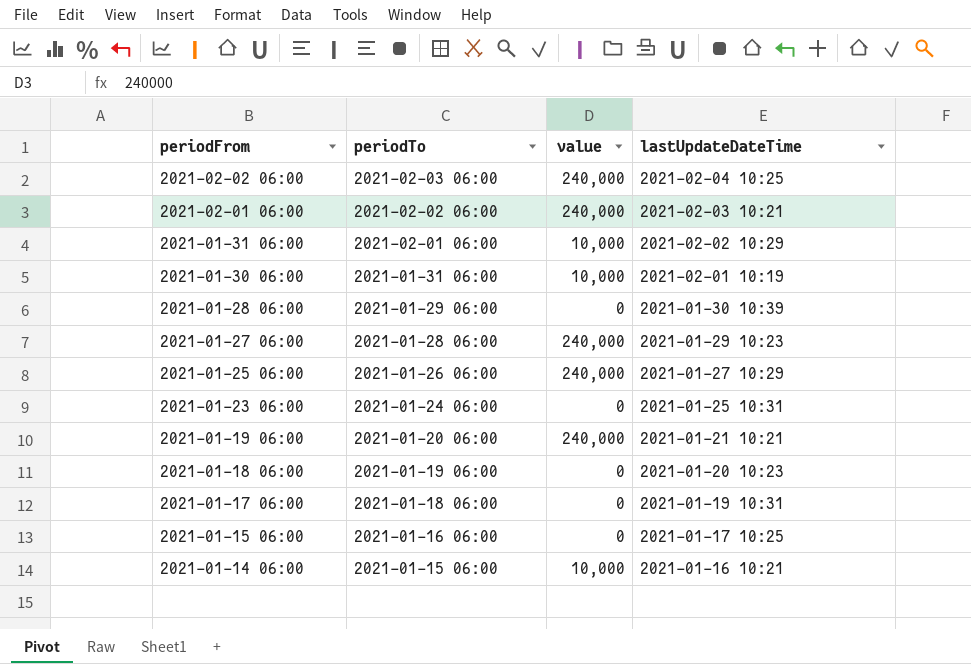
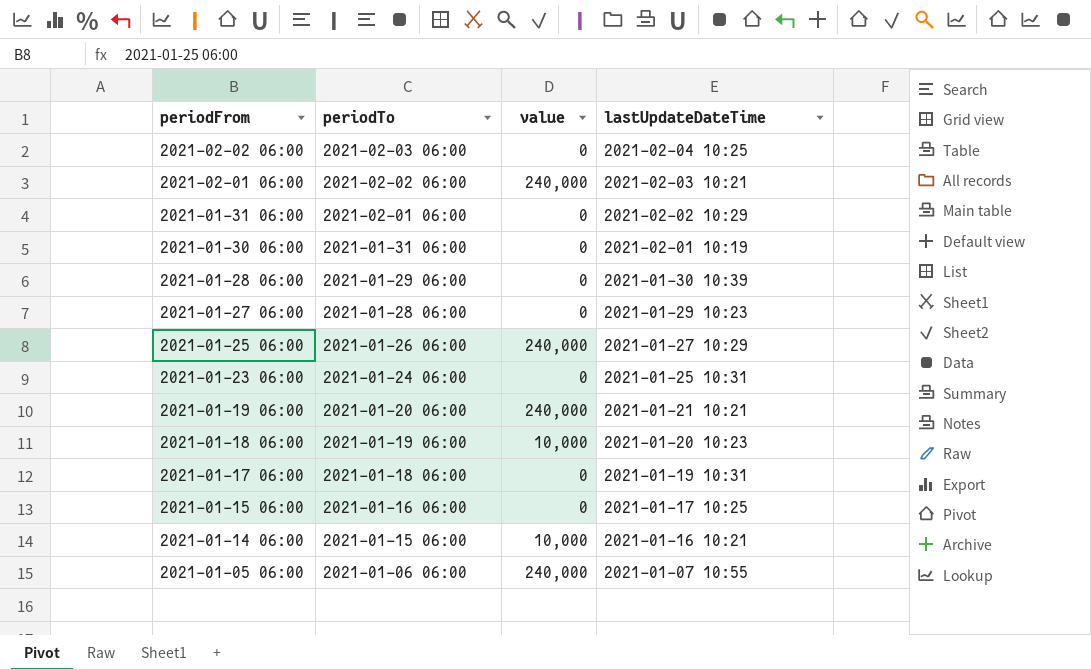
2021-02-02 06:00 | value: 240,000 -> 0
2021-01-31 06:00 | value: 10,000 -> 0
2021-01-30 06:00 | value: 10,000 -> 0
2021-01-27 06:00 | value: 240,000 -> 0
2021-01-18 06:00 | value: 0 -> 10,000
row 2021-01-05 06:00: none -> 2021-01-06 06:00 | 240,000 | 2021-01-07 10:55

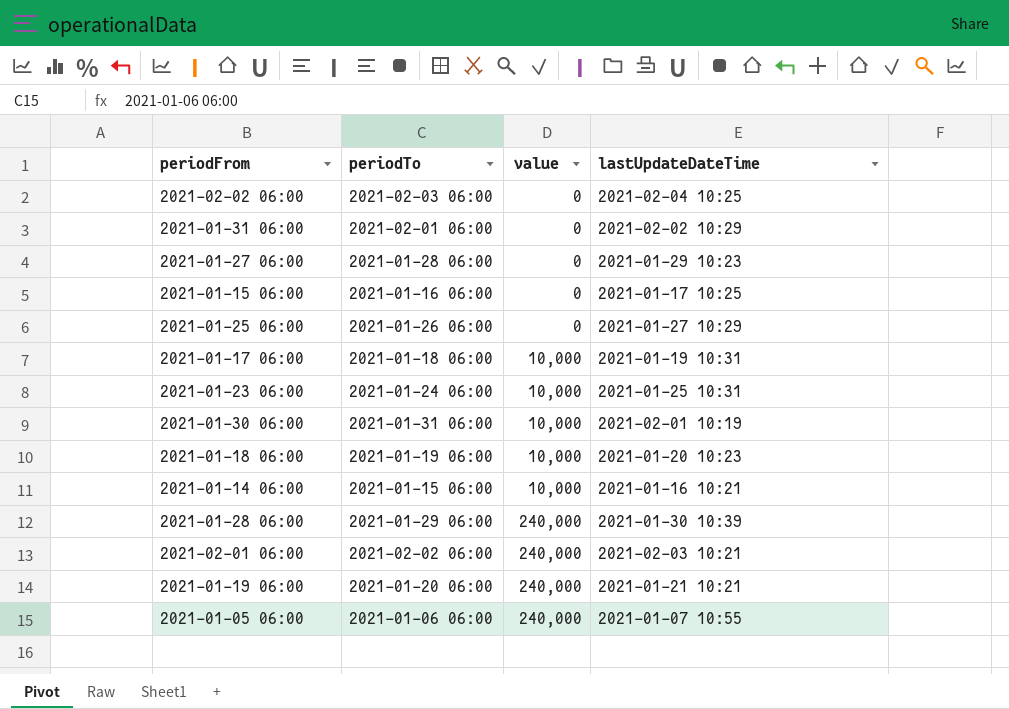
row order: periodFrom descending -> value ascending
2021-01-25 06:00 | value: 240,000 -> 0
2021-01-17 06:00 | value: 0 -> 10,000
2021-01-23 06:00 | value: 0 -> 10,000
2021-01-30 06:00 | value: 0 -> 10,000
2021-01-28 06:00 | value: 0 -> 240,000

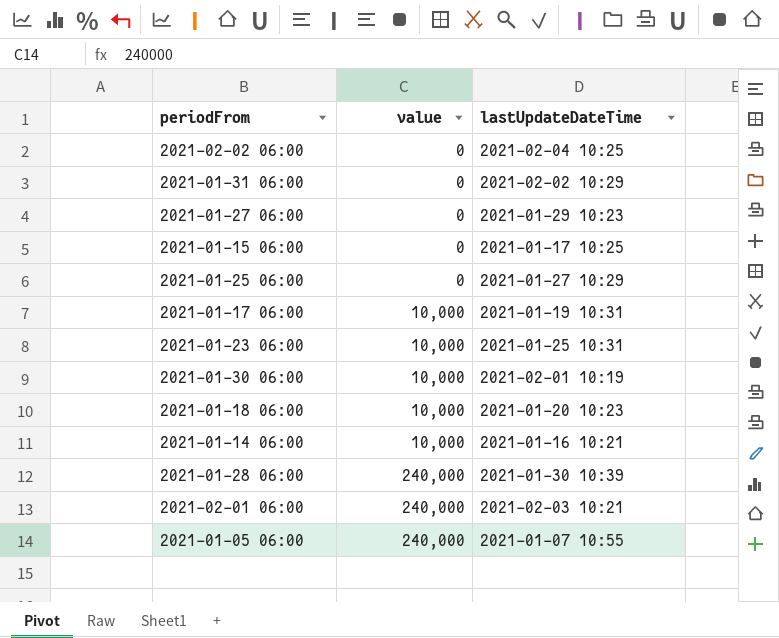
column periodTo | position: 2 -> none
row 2021-01-19 06:00: 2021-01-20 06:00 | 240,000 | 2021-01-21 10:21 -> none

